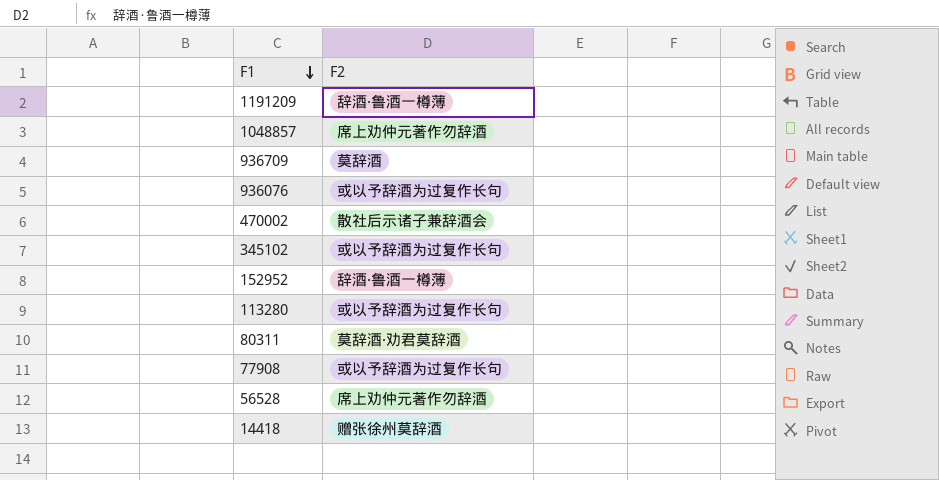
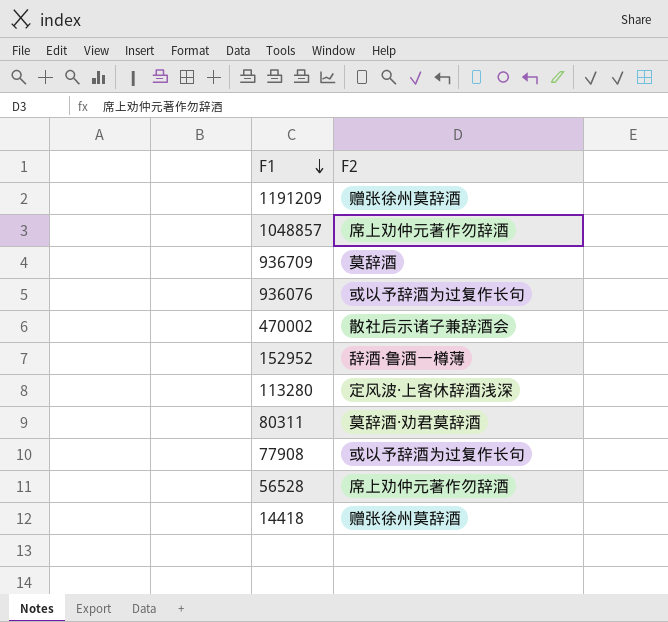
row 345102: 或以予辞酒为过复作长句 -> none
1191209 | F2: 辞酒·鲁酒一樽薄 -> 赠张徐州莫辞酒
113280 | F2: 或以予辞酒为过复作长句 -> 定风波·上客休辞酒浅深

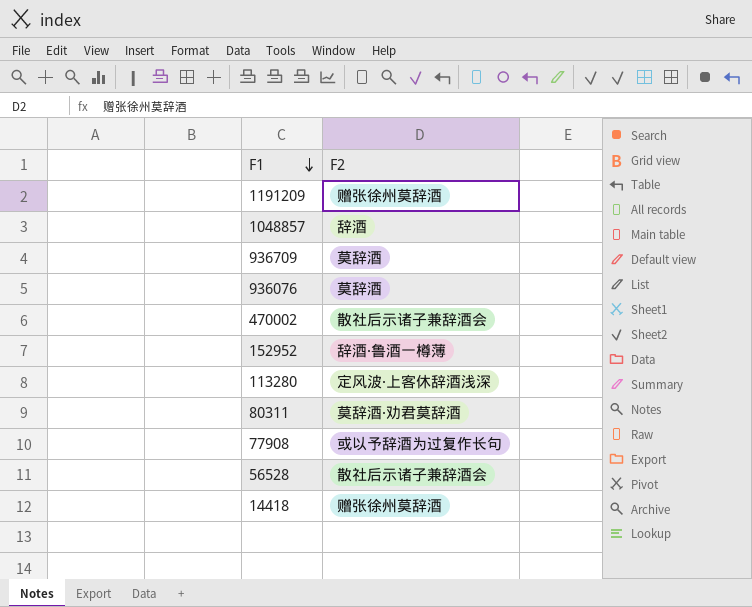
1048857 | F2: 席上劝仲元著作勿辞酒 -> 辞酒
936076 | F2: 或以予辞酒为过复作长句 -> 莫辞酒
56528 | F2: 席上劝仲元著作勿辞酒 -> 散社后示诸子兼辞酒会

